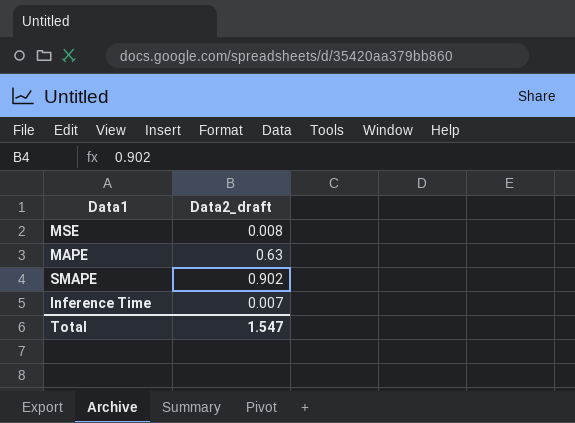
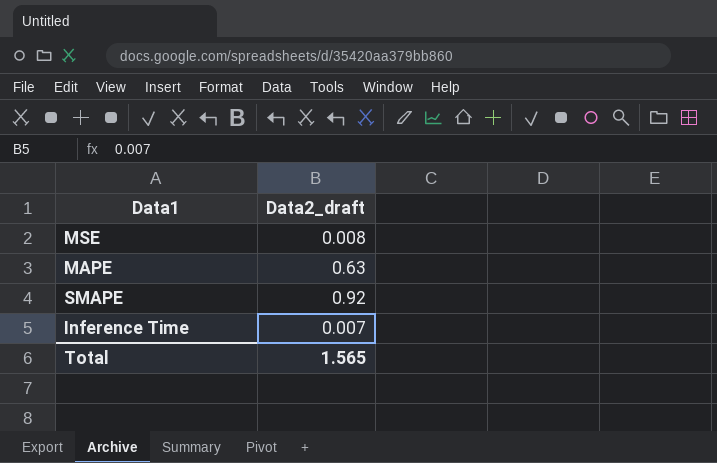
SMAPE | Data2_draft: 0.902 -> 0.92
Total | Data2_draft: 1.547 -> 1.565

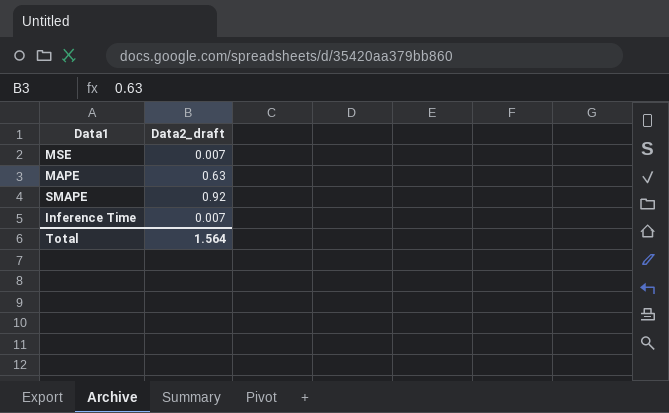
MSE | Data2_draft: 0.008 -> 0.007
Total | Data2_draft: 1.565 -> 1.564

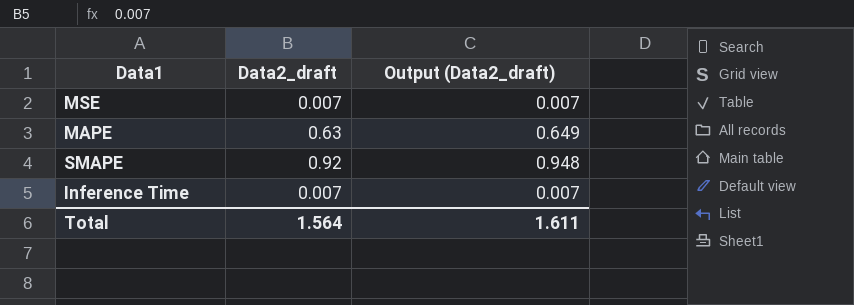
column Output (Data2_draft) | formula: none -> [Data2_draft] * 1.03

